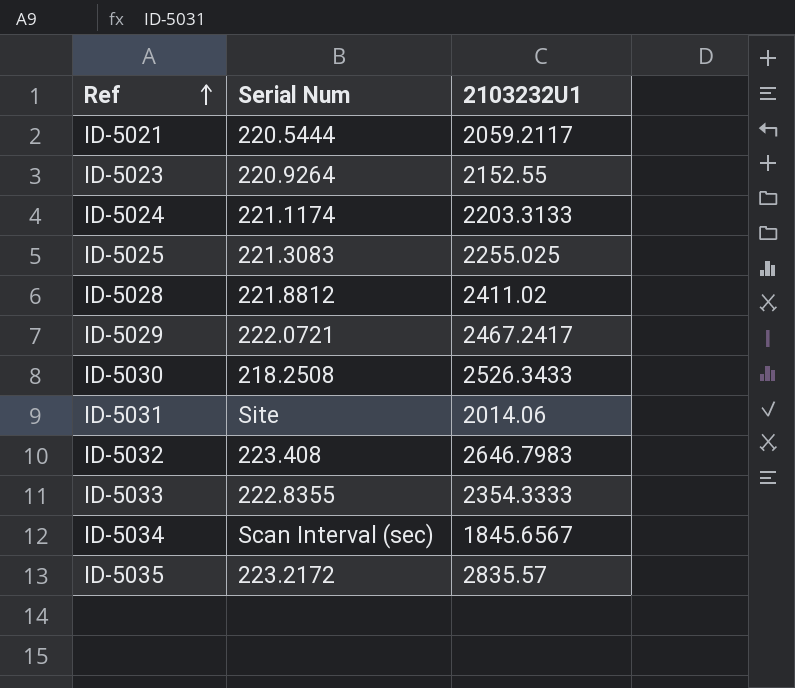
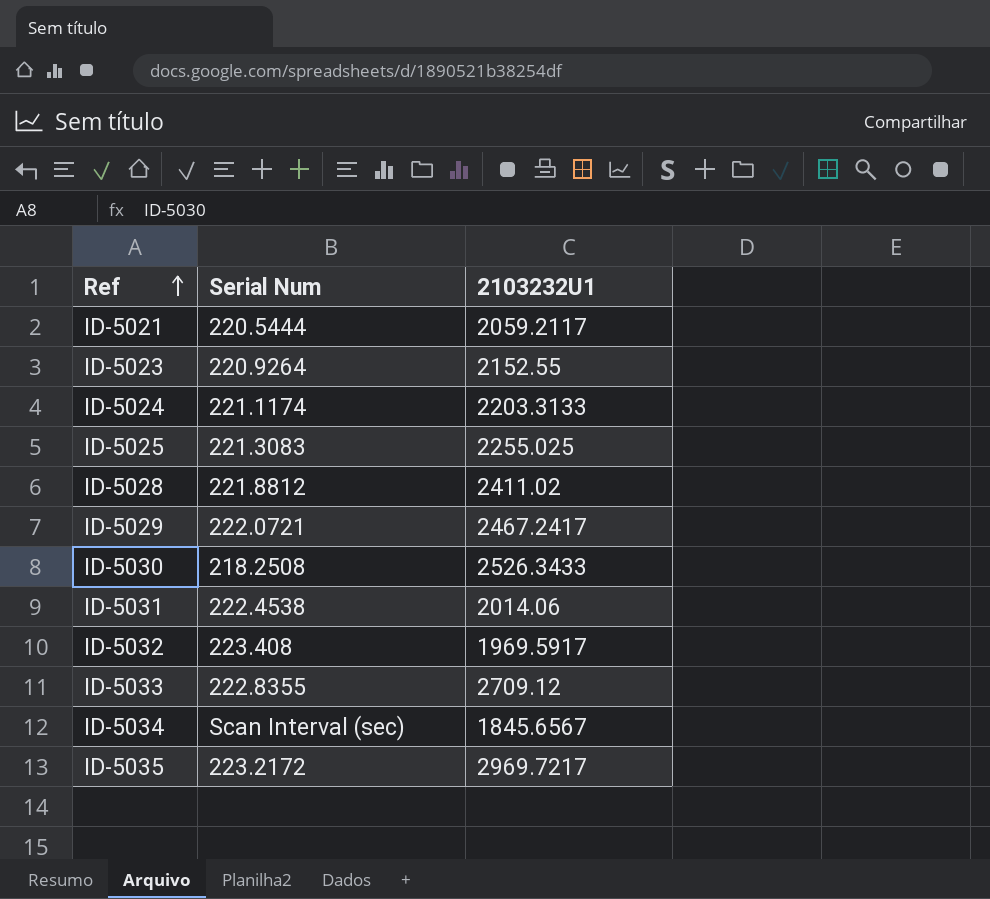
ID-5031 | Serial Num: Site -> 222.4538
ID-5032 | 2103232U1: 2646.7983 -> 1969.5917
ID-5033 | 2103232U1: 2354.3333 -> 2709.12
ID-5035 | 2103232U1: 2835.57 -> 2969.7217

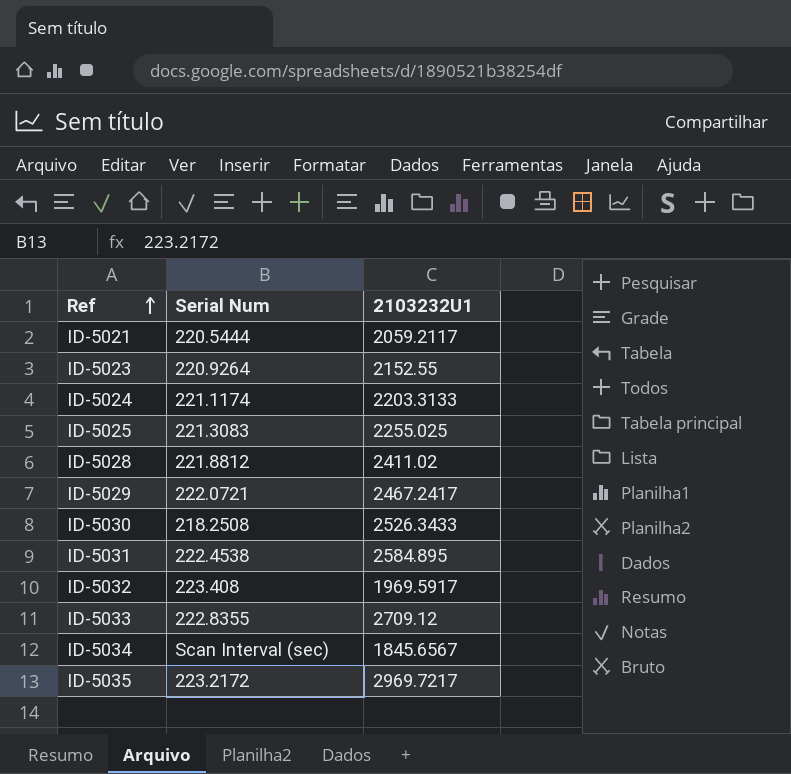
ID-5031 | 2103232U1: 2014.06 -> 2584.895

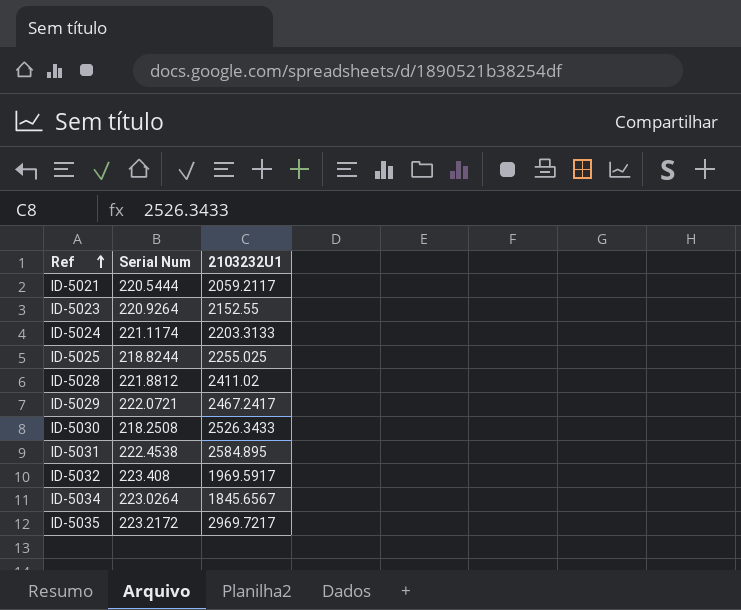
row ID-5033: 222.8355 | 2709.12 -> none
ID-5025 | Serial Num: 221.3083 -> 218.8244
ID-5034 | Serial Num: Scan Interval (sec) -> 223.0264

